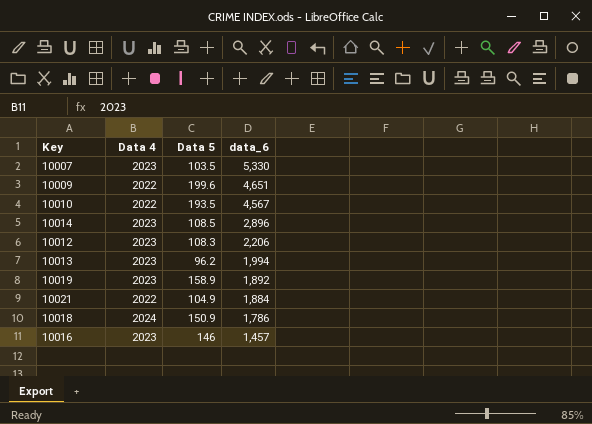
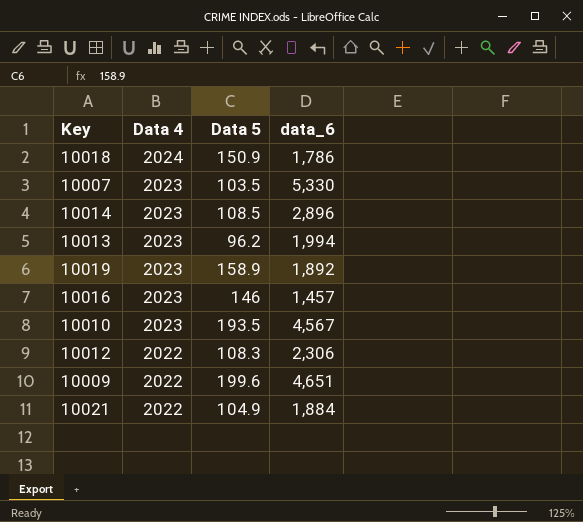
row order: data_6 descending -> Data 4 descending
10010 | Data 4: 2022 -> 2023
10012 | Data 4: 2023 -> 2022
10012 | data_6: 2,206 -> 2,306

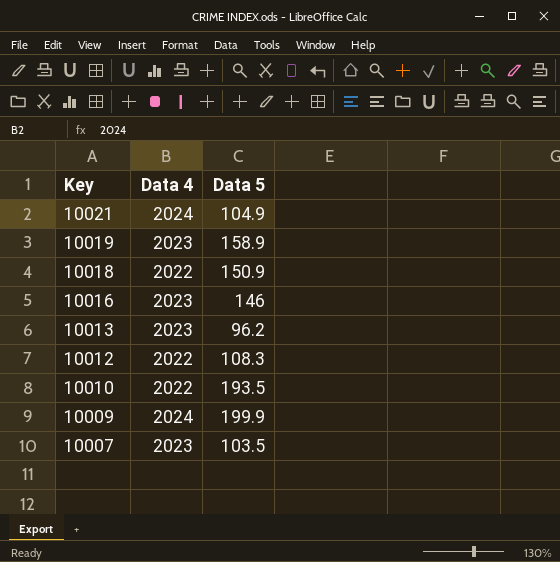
row order: Data 4 descending -> Key descending
column data_6 | position: 4 -> none
row 10014: 2023 | 108.5 | 2,896 -> none
10021 | Data 4: 2022 -> 2024
10018 | Data 4: 2024 -> 2022
10010 | Data 4: 2023 -> 2022
10009 | Data 4: 2022 -> 2024
10009 | Data 5: 199.6 -> 199.9

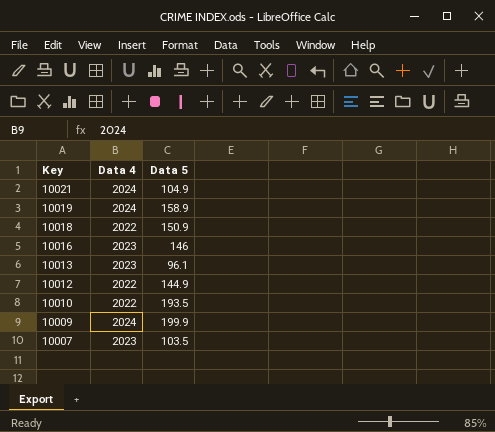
10019 | Data 4: 2023 -> 2024
10013 | Data 5: 96.2 -> 96.1
10012 | Data 5: 108.3 -> 144.9

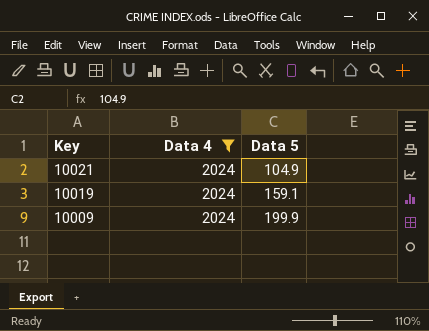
filter: none -> Data 4 = 2024
10019 | Data 5: 158.9 -> 159.1

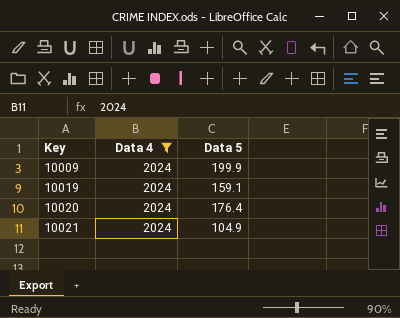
row order: Key descending -> Key ascending
row 10020: none -> 2024 | 176.4

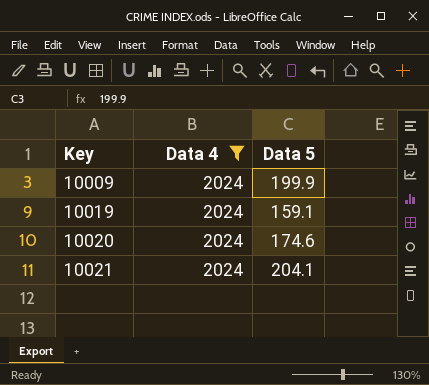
10020 | Data 5: 176.4 -> 174.6
10021 | Data 5: 104.9 -> 204.1

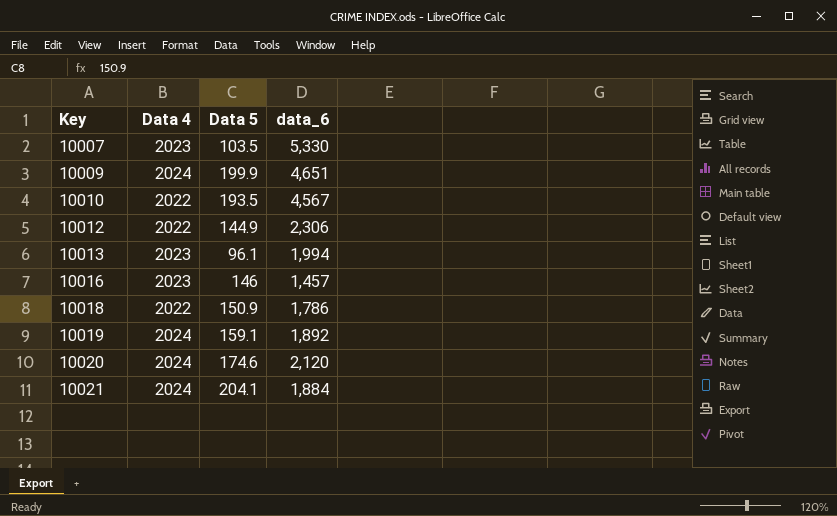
filter: Data 4 = 2024 -> none
column data_6 | position: none -> 4

